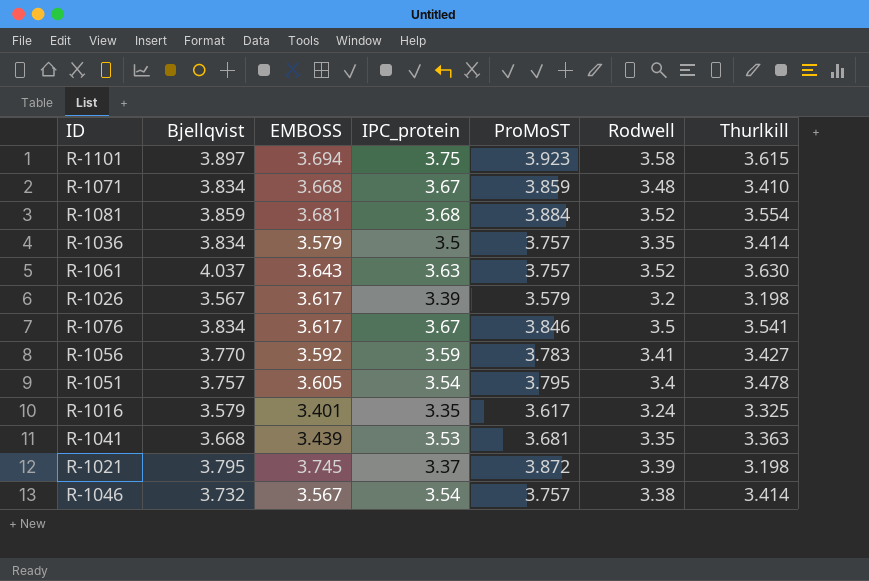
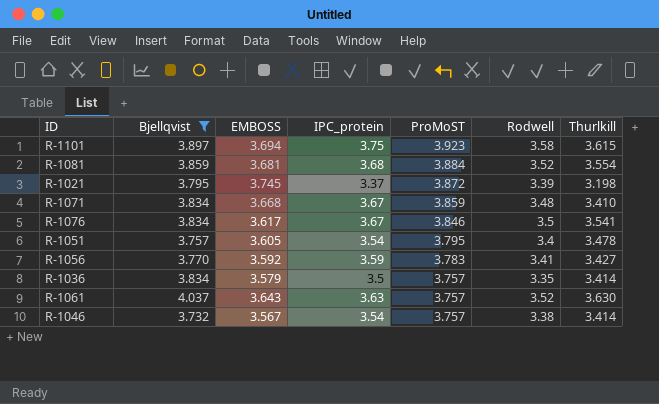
filter: none -> Bjellqvist >= 3.732
row order: none -> ProMoST descending

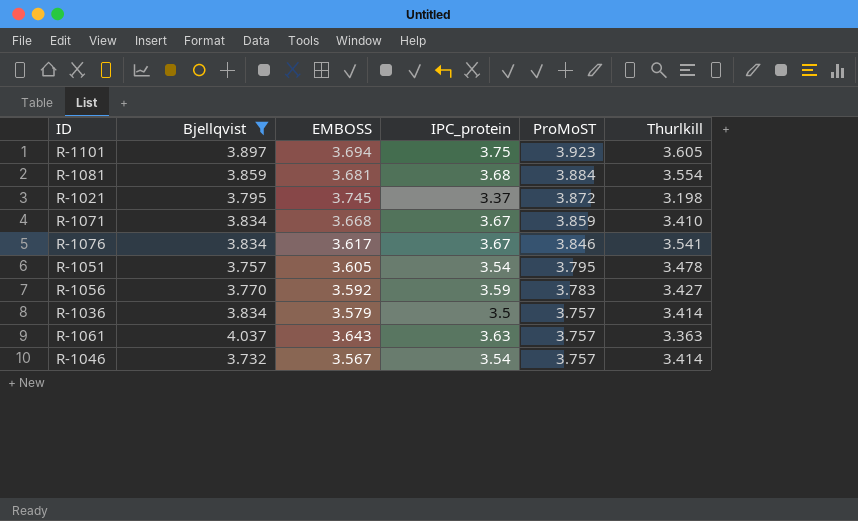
column Rodwell | position: 6 -> none
R-1101 | Thurlkill: 3.615 -> 3.605
R-1061 | Thurlkill: 3.630 -> 3.363

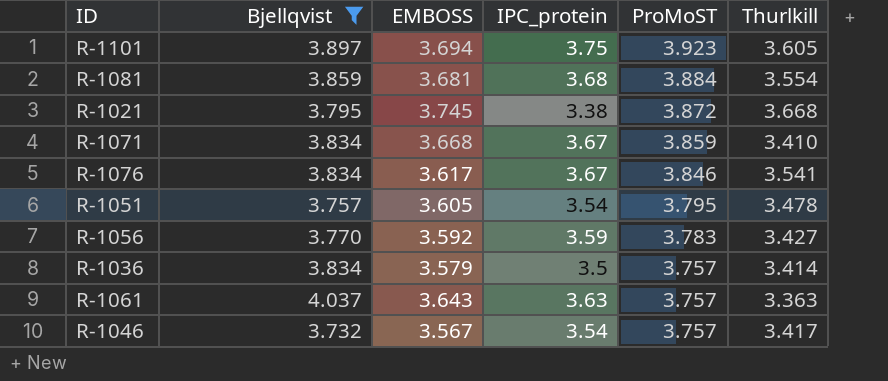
R-1021 | IPC_protein: 3.37 -> 3.38
R-1021 | Thurlkill: 3.198 -> 3.668
R-1046 | Thurlkill: 3.414 -> 3.417

